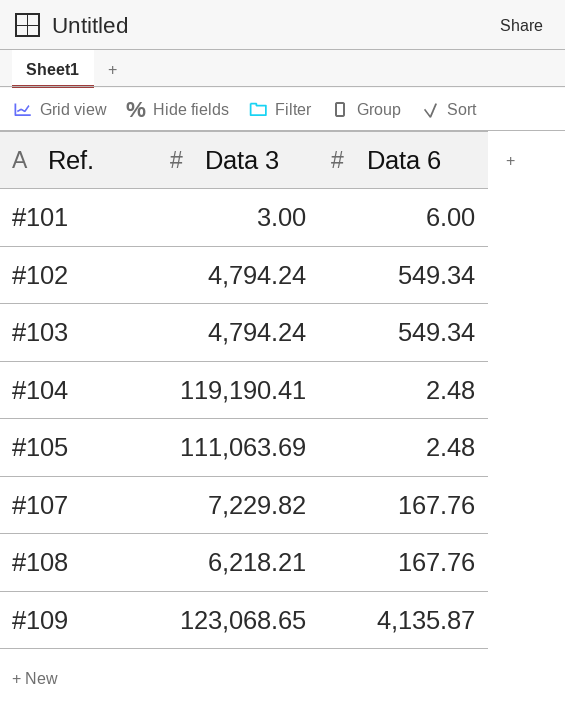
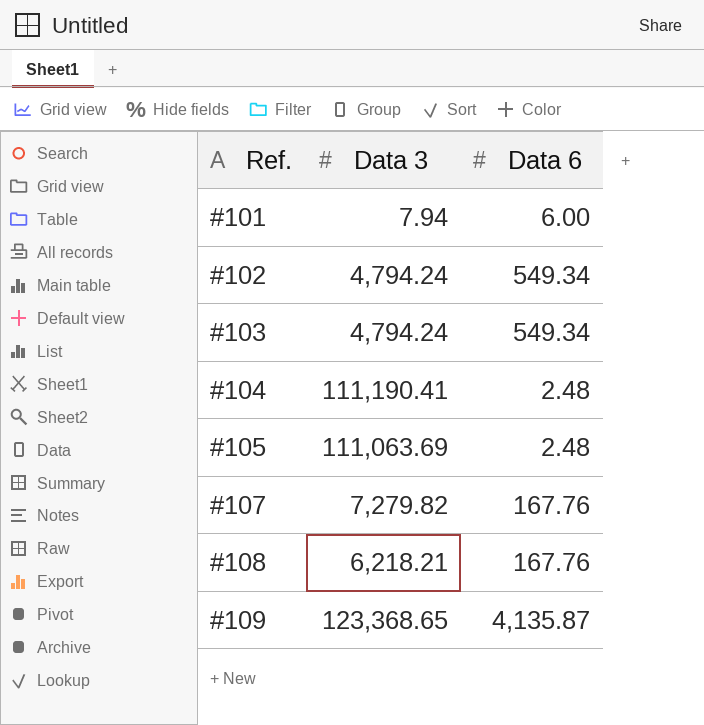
#101 | Data 3: 3.00 -> 7.94
#104 | Data 3: 119,190.41 -> 111,190.41
#107 | Data 3: 7,229.82 -> 7,279.82
#109 | Data 3: 123,068.65 -> 123,368.65

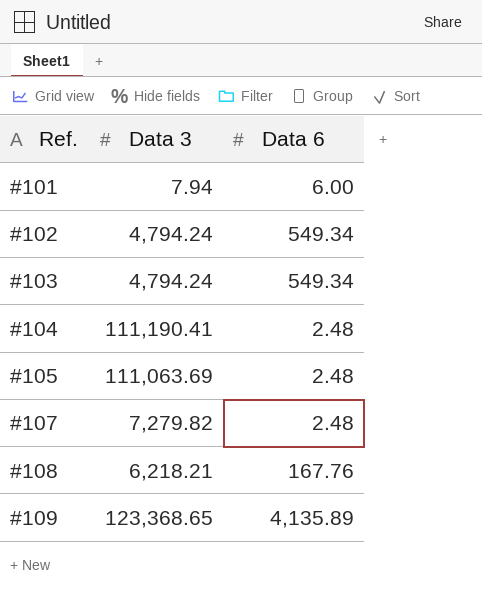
#107 | Data 6: 167.76 -> 2.48
#109 | Data 6: 4,135.87 -> 4,135.89

